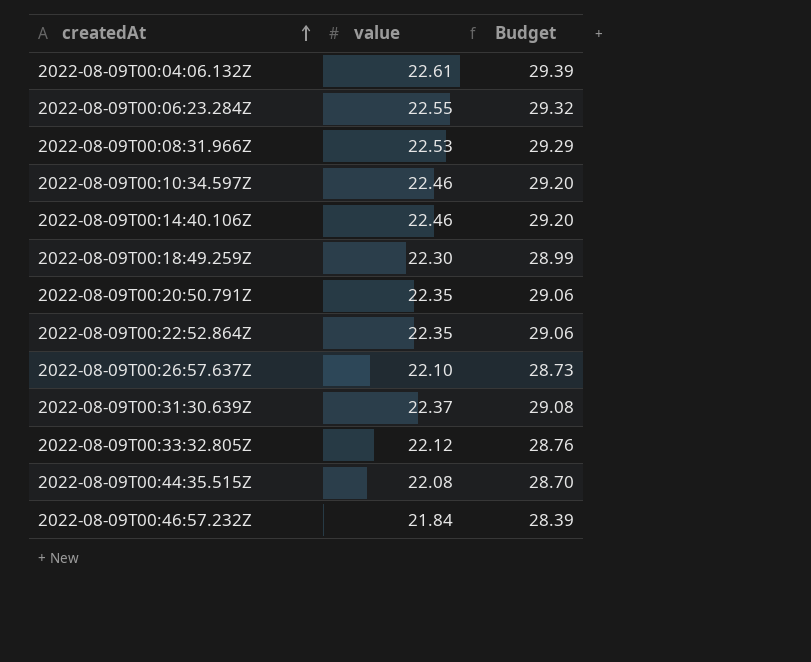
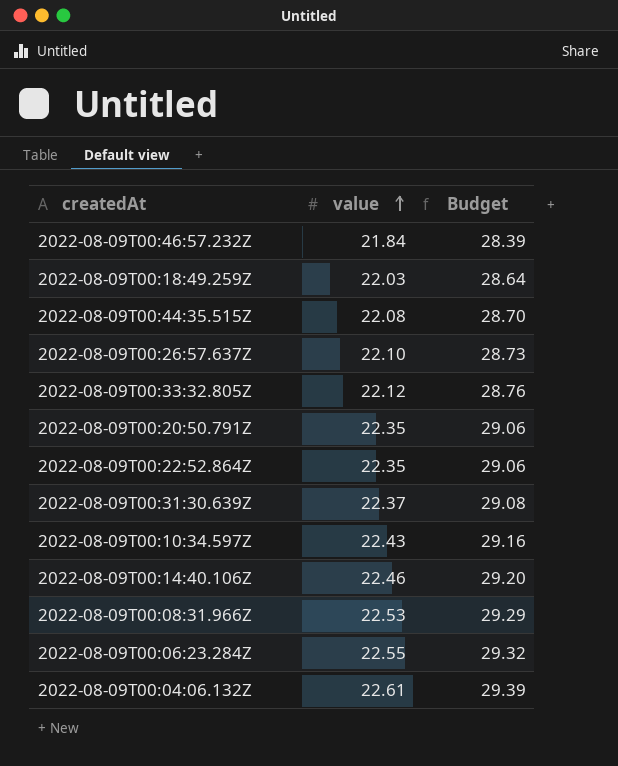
row order: createdAt ascending -> value ascending
2022-08-09T00:18:49.259Z | value: 22.30 -> 22.03
2022-08-09T00:18:49.259Z | Budget: 28.99 -> 28.64
2022-08-09T00:10:34.597Z | value: 22.46 -> 22.43
2022-08-09T00:10:34.597Z | Budget: 29.20 -> 29.16

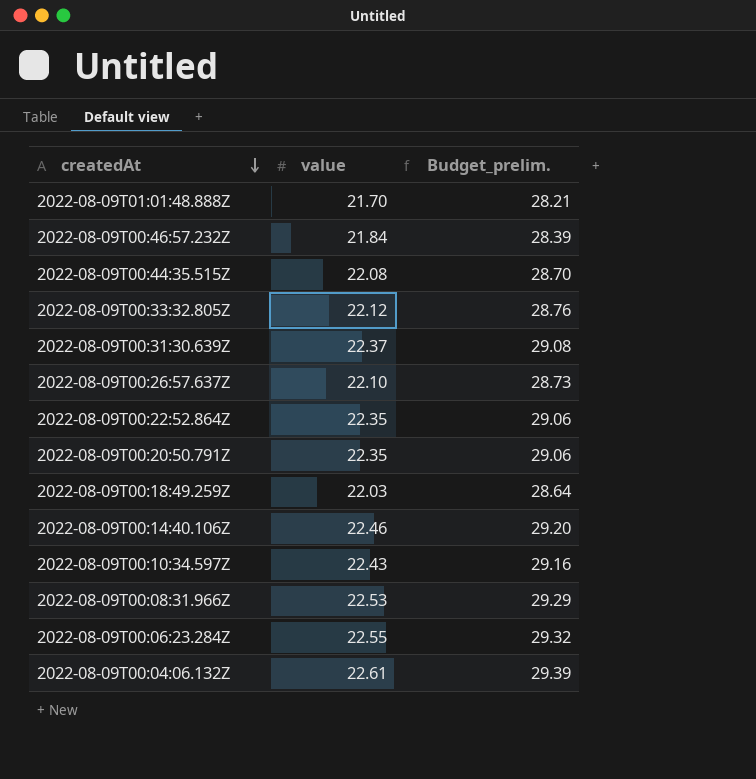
row order: value ascending -> createdAt descending
column name: Budget -> Budget_prelim.
row 2022-08-09T01:01:48.888Z: none -> 21.70 | 28.21

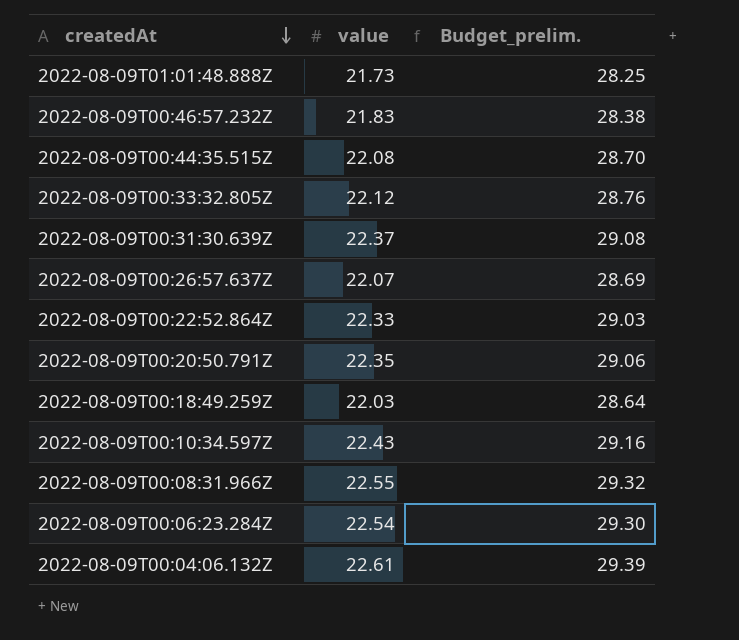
row 2022-08-09T00:14:40.106Z: 22.46 | 29.20 -> none
2022-08-09T01:01:48.888Z | value: 21.70 -> 21.73
2022-08-09T01:01:48.888Z | Budget_prelim.: 28.21 -> 28.25
2022-08-09T00:46:57.232Z | value: 21.84 -> 21.83
2022-08-09T00:46:57.232Z | Budget_prelim.: 28.39 -> 28.38
2022-08-09T00:26:57.637Z | value: 22.10 -> 22.07
2022-08-09T00:26:57.637Z | Budget_prelim.: 28.73 -> 28.69
2022-08-09T00:22:52.864Z | value: 22.35 -> 22.33
2022-08-09T00:22:52.864Z | Budget_prelim.: 29.06 -> 29.03
2022-08-09T00:08:31.966Z | value: 22.53 -> 22.55
2022-08-09T00:08:31.966Z | Budget_prelim.: 29.29 -> 29.32
2022-08-09T00:06:23.284Z | value: 22.55 -> 22.54
2022-08-09T00:06:23.284Z | Budget_prelim.: 29.32 -> 29.30

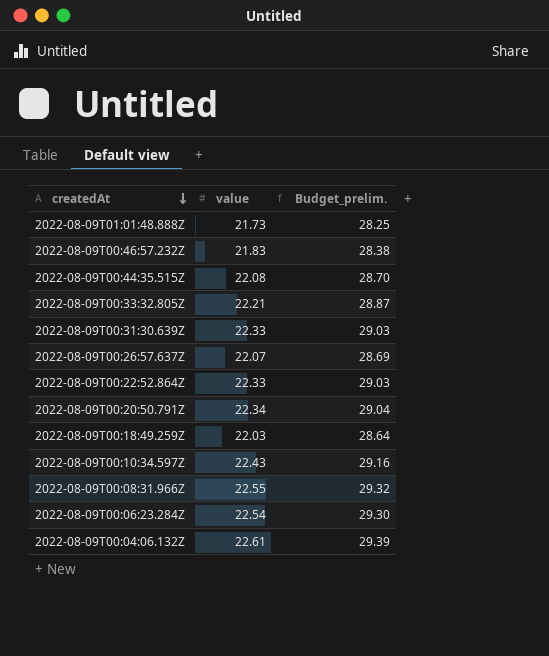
2022-08-09T00:33:32.805Z | value: 22.12 -> 22.21
2022-08-09T00:33:32.805Z | Budget_prelim.: 28.76 -> 28.87
2022-08-09T00:31:30.639Z | value: 22.37 -> 22.33
2022-08-09T00:31:30.639Z | Budget_prelim.: 29.08 -> 29.03
2022-08-09T00:20:50.791Z | value: 22.35 -> 22.34
2022-08-09T00:20:50.791Z | Budget_prelim.: 29.06 -> 29.04

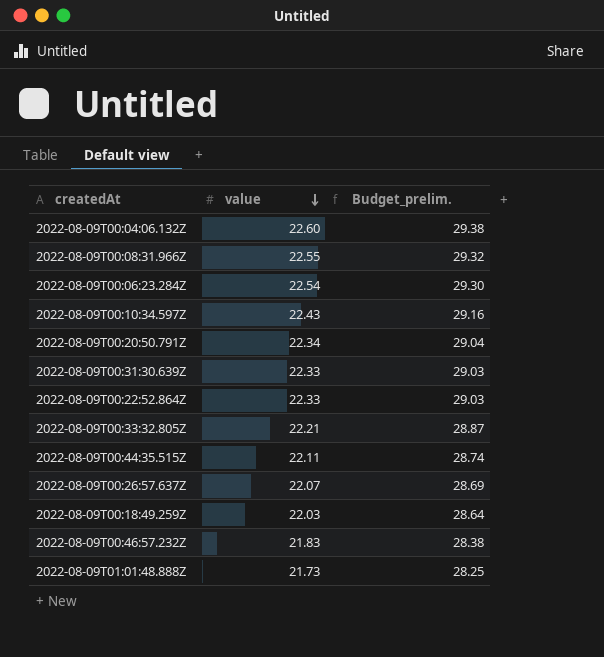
row order: createdAt descending -> value descending
2022-08-09T00:04:06.132Z | value: 22.61 -> 22.60
2022-08-09T00:04:06.132Z | Budget_prelim.: 29.39 -> 29.38
2022-08-09T00:44:35.515Z | value: 22.08 -> 22.11
2022-08-09T00:44:35.515Z | Budget_prelim.: 28.70 -> 28.74

